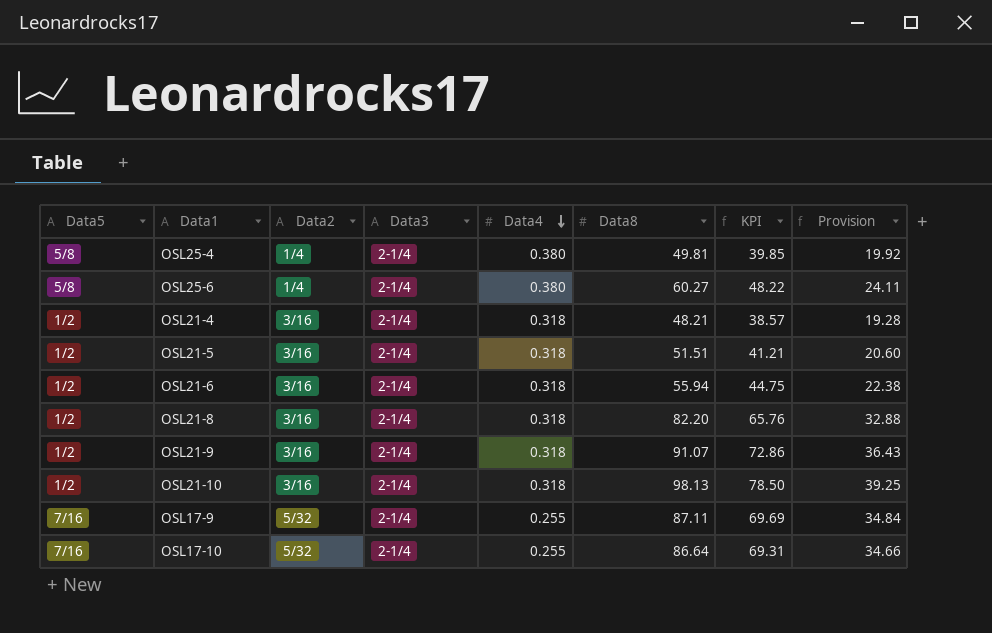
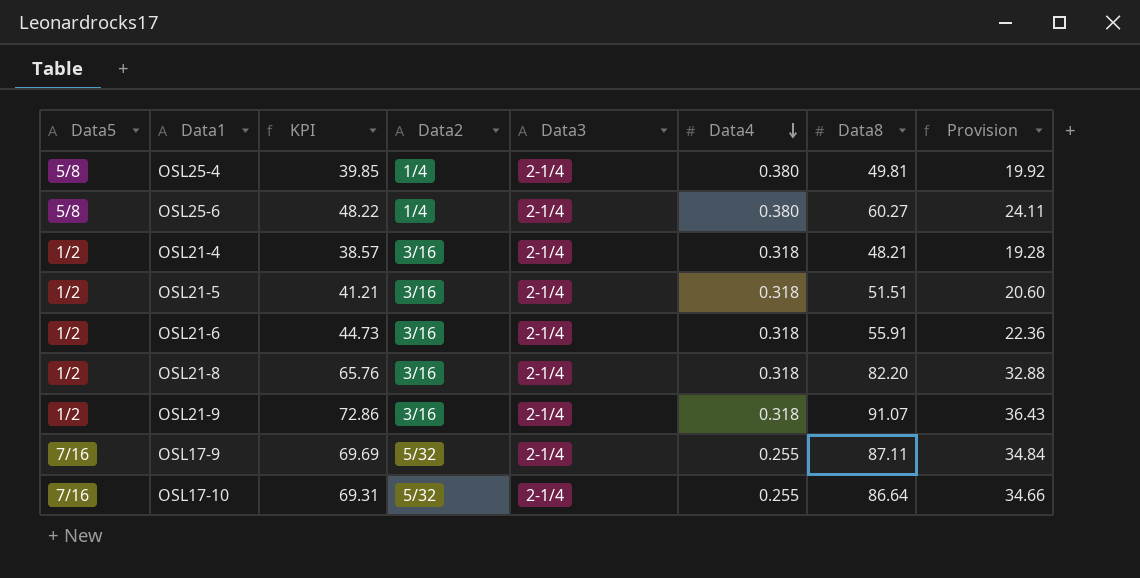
column KPI | position: 7 -> 3
row OSL21-10: 1/2 | 3/16 | 2-1/4 | 0.318 | 98.13 | 78.50 | 39.25 -> none
OSL21-6 | KPI: 44.75 -> 44.73
OSL21-6 | Data8: 55.94 -> 55.91
OSL21-6 | Provision: 22.38 -> 22.36

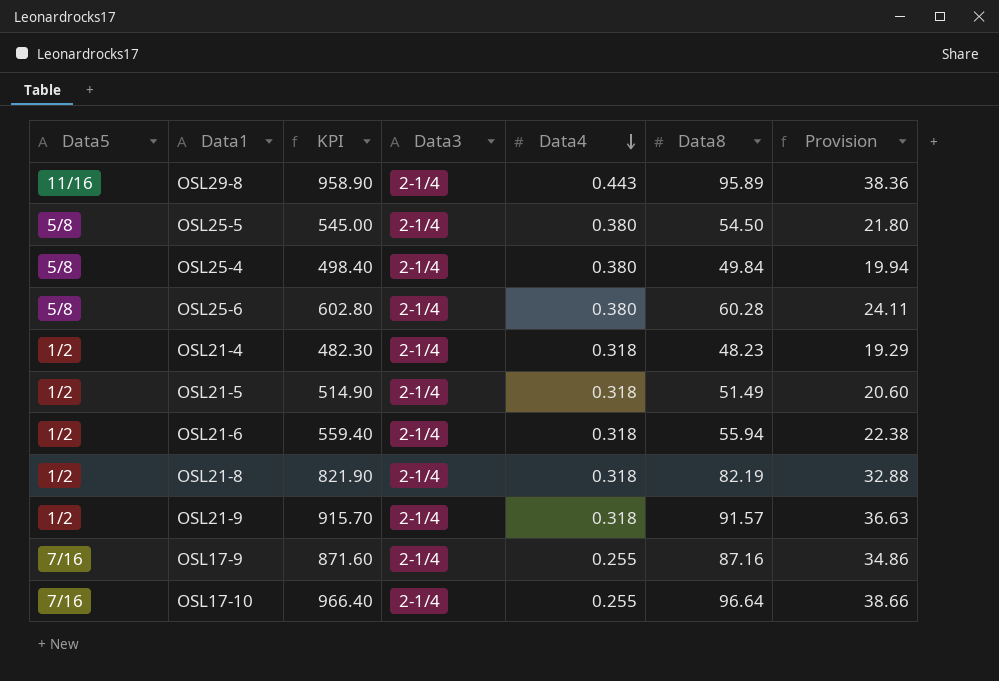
column Data2 | position: 4 -> none
column KPI | formula: [Data8] * 0.8 -> [Data8] * 10
row OSL29-8: none -> 11/16 | 958.90 | 2-1/4 | 0.443 | 95.89 | 38.36
row OSL25-5: none -> 5/8 | 545.00 | 2-1/4 | 0.380 | 54.50 | 21.80
OSL25-4 | Data8: 49.81 -> 49.84
OSL25-4 | Provision: 19.92 -> 19.94
OSL25-6 | Data8: 60.27 -> 60.28
OSL21-4 | Data8: 48.21 -> 48.23
OSL21-4 | Provision: 19.28 -> 19.29
OSL21-5 | Data8: 51.51 -> 51.49
OSL21-6 | Data8: 55.91 -> 55.94
OSL21-6 | Provision: 22.36 -> 22.38
OSL21-8 | Data8: 82.20 -> 82.19
OSL21-9 | Data8: 91.07 -> 91.57
OSL21-9 | Provision: 36.43 -> 36.63
OSL17-9 | Data8: 87.11 -> 87.16
OSL17-9 | Provision: 34.84 -> 34.86
OSL17-10 | Data8: 86.64 -> 96.64
OSL17-10 | Provision: 34.66 -> 38.66

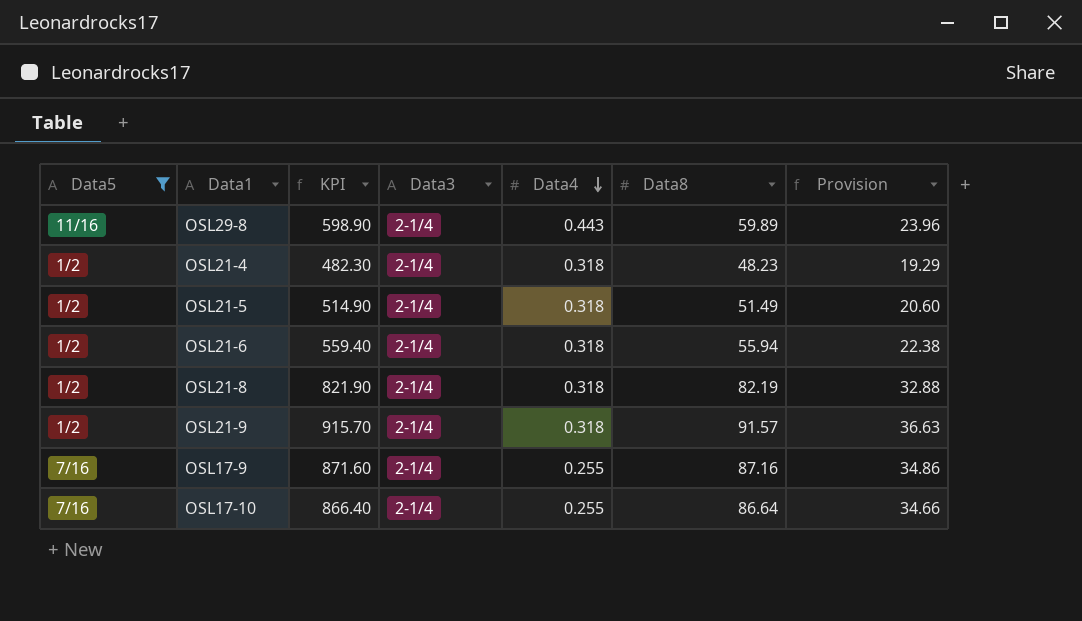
filter: none -> Data5 != 5/8
OSL29-8 | KPI: 958.90 -> 598.90
OSL29-8 | Data8: 95.89 -> 59.89
OSL29-8 | Provision: 38.36 -> 23.96
OSL17-10 | KPI: 966.40 -> 866.40
OSL17-10 | Data8: 96.64 -> 86.64
OSL17-10 | Provision: 38.66 -> 34.66

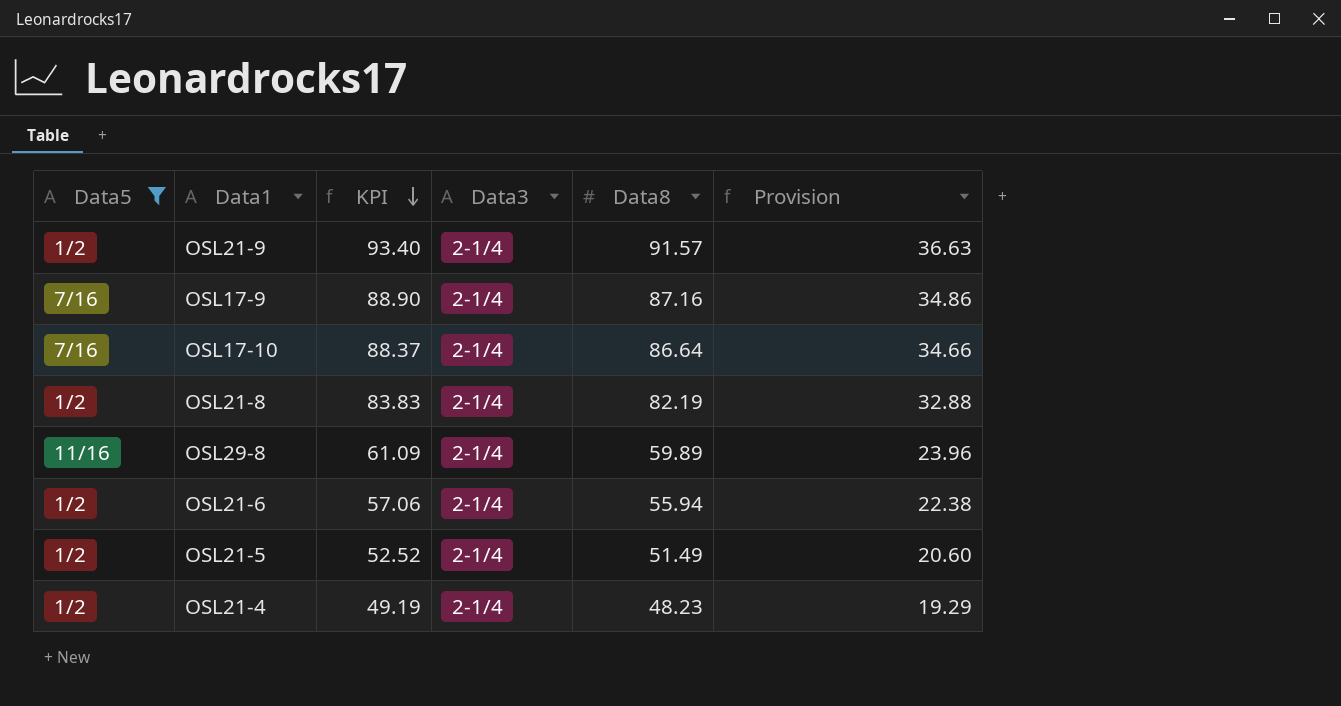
row order: Data4 descending -> KPI descending
column Data4 | position: 5 -> none
column KPI | formula: [Data8] * 10 -> [Data8] * 1.02

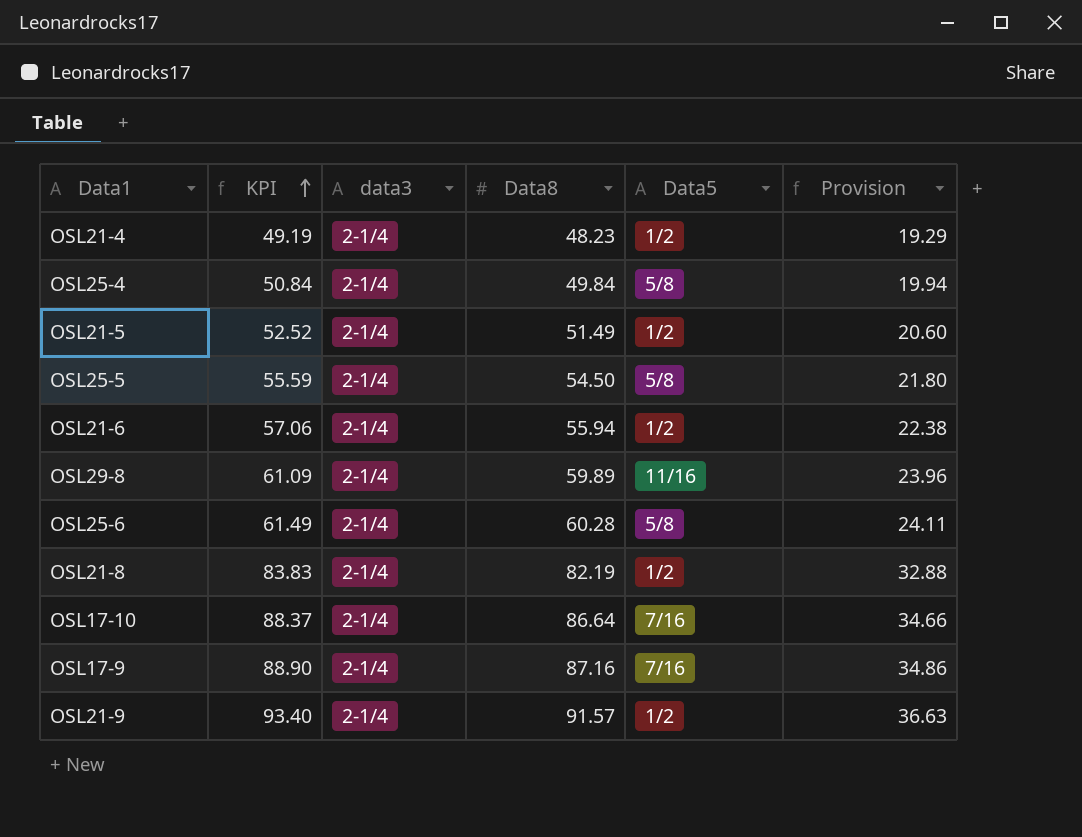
filter: Data5 != 5/8 -> none
row order: KPI descending -> KPI ascending
column name: Data3 -> data3
column Data5 | position: 1 -> 5

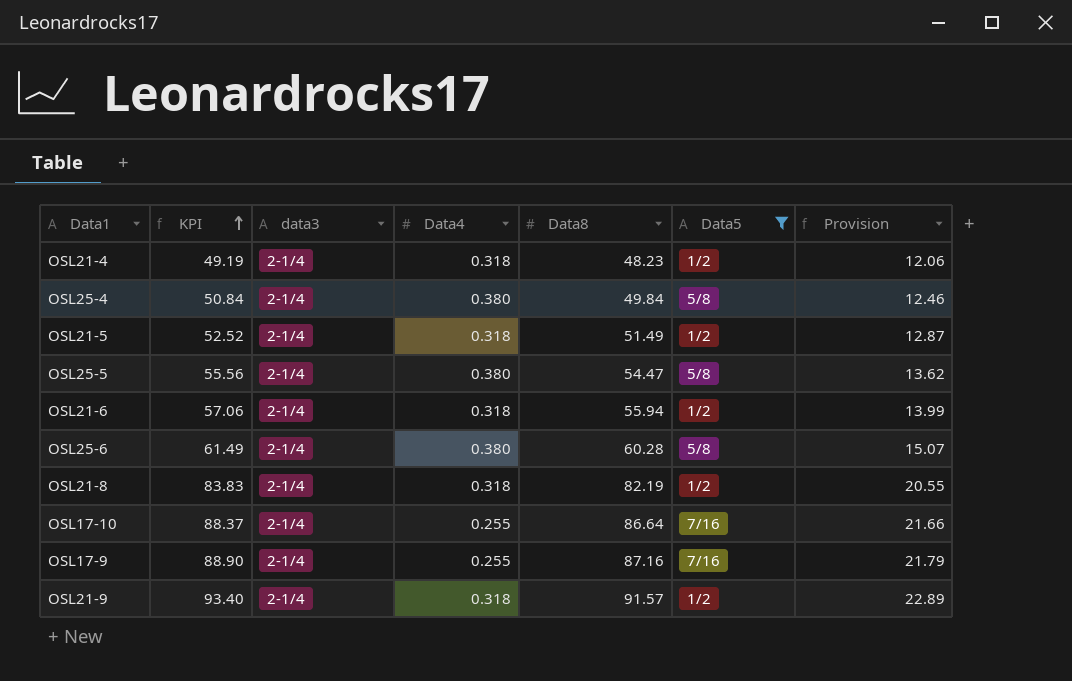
filter: none -> Data5 != 11/16
column Data4 | position: none -> 4
column Provision | formula: [Data8] * 0.4 -> [Data8] * 0.25
OSL25-5 | KPI: 55.59 -> 55.56
OSL25-5 | Data8: 54.50 -> 54.47

